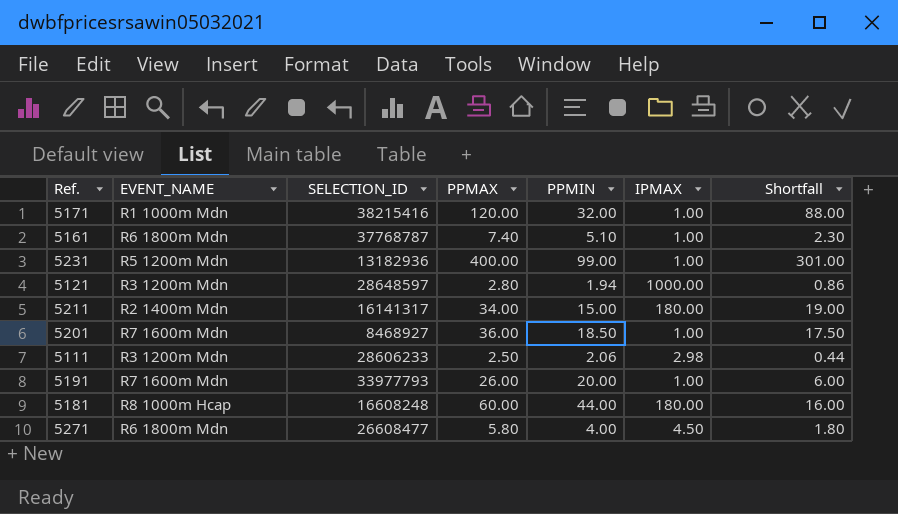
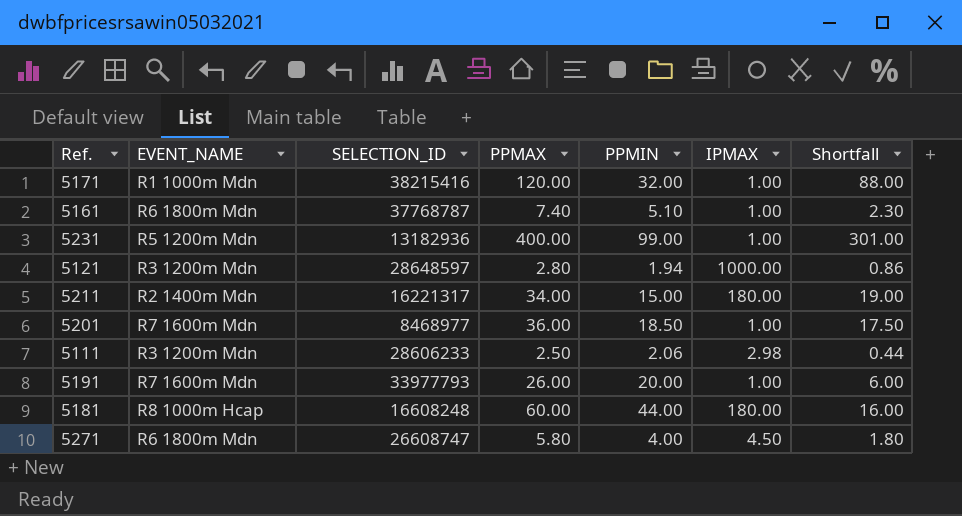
5211 | SELECTION_ID: 16141317 -> 16221317
5201 | SELECTION_ID: 8468927 -> 8468977
5271 | SELECTION_ID: 26608477 -> 26608747

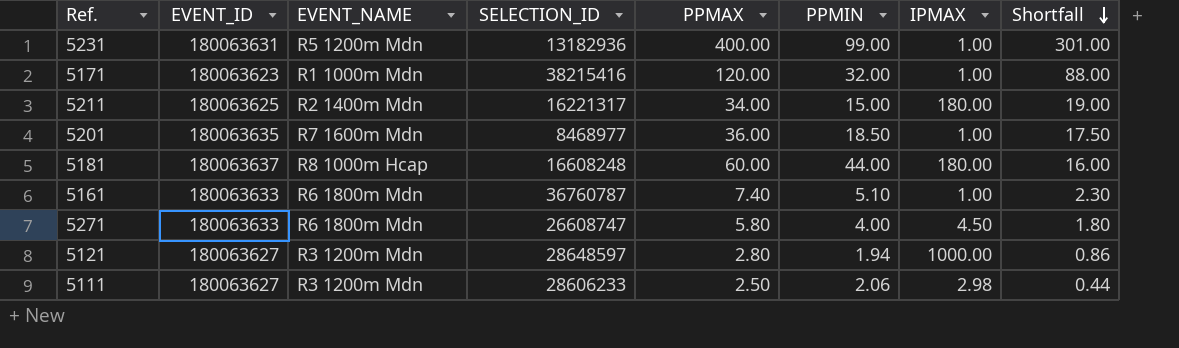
row order: none -> Shortfall descending
column EVENT_ID | position: none -> 2
row 5191: R7 1600m Mdn | 33977793 | 26.00 | 20.00 | 1.00 | 6.00 -> none
5161 | SELECTION_ID: 37768787 -> 36760787

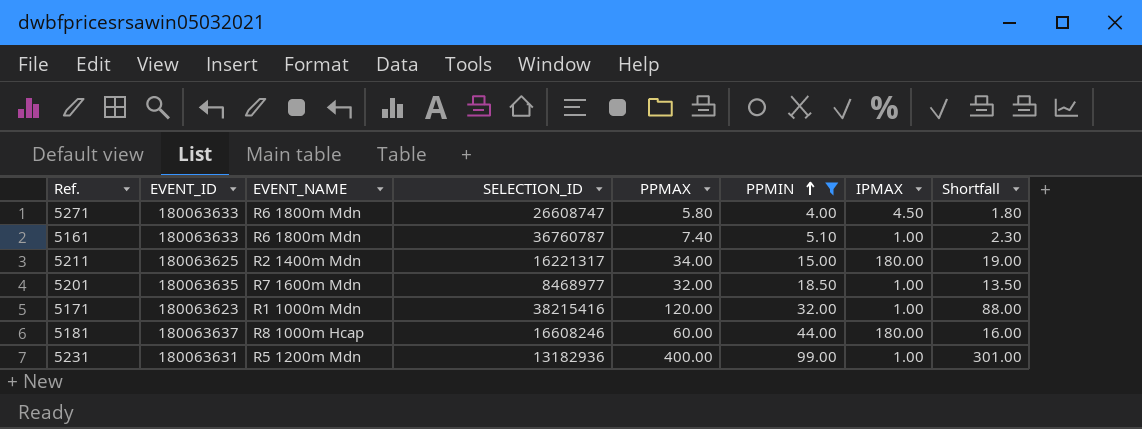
filter: none -> PPMIN >= 4.00
row order: Shortfall descending -> PPMIN ascending
5201 | PPMAX: 36.00 -> 32.00
5201 | Shortfall: 17.50 -> 13.50
5181 | SELECTION_ID: 16608248 -> 16608246

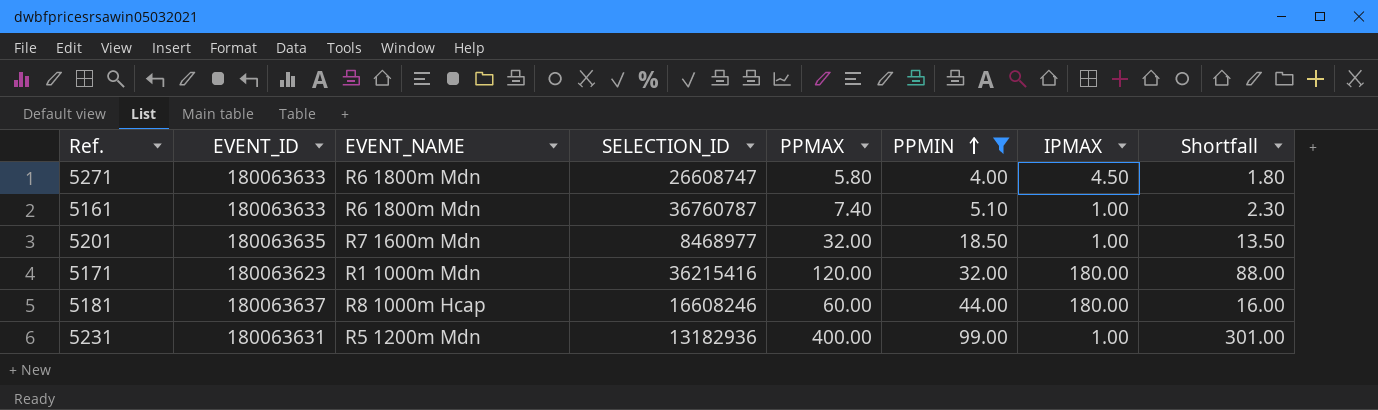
row 5211: 180063625 | R2 1400m Mdn | 16221317 | 34.00 | 15.00 | 180.00 | 19.00 -> none
5171 | SELECTION_ID: 38215416 -> 36215416
5171 | IPMAX: 1.00 -> 180.00

